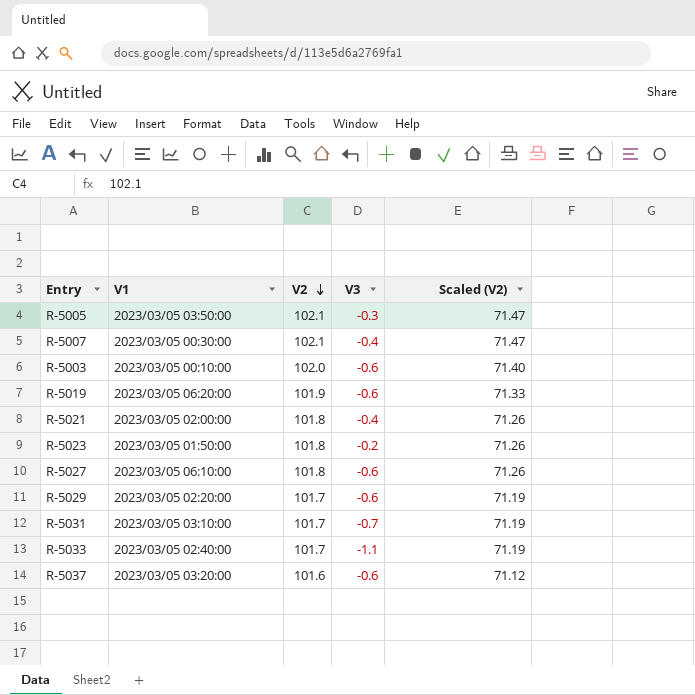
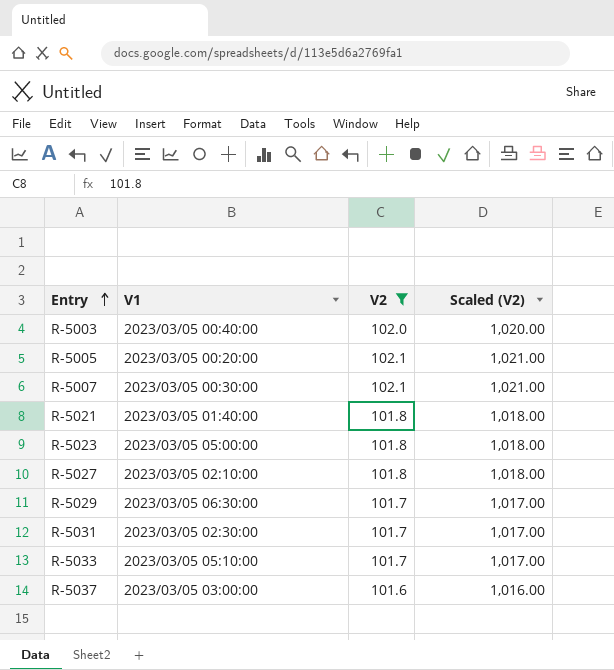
filter: none -> V2 != 101.9
row order: V2 descending -> Entry ascending
column V3 | position: 4 -> none
column Scaled (V2) | formula: [V2] * 0.7 -> [V2] * 10
R-5003 | V1: 2023/03/05 00:10:00 -> 2023/03/05 00:40:00
R-5005 | V1: 2023/03/05 03:50:00 -> 2023/03/05 00:20:00
R-5021 | V1: 2023/03/05 02:00:00 -> 2023/03/05 01:40:00
R-5023 | V1: 2023/03/05 01:50:00 -> 2023/03/05 05:00:00
R-5027 | V1: 2023/03/05 06:10:00 -> 2023/03/05 02:10:00
R-5029 | V1: 2023/03/05 02:20:00 -> 2023/03/05 06:30:00
R-5031 | V1: 2023/03/05 03:10:00 -> 2023/03/05 02:30:00
R-5033 | V1: 2023/03/05 02:40:00 -> 2023/03/05 05:10:00
R-5037 | V1: 2023/03/05 03:20:00 -> 2023/03/05 03:00:00

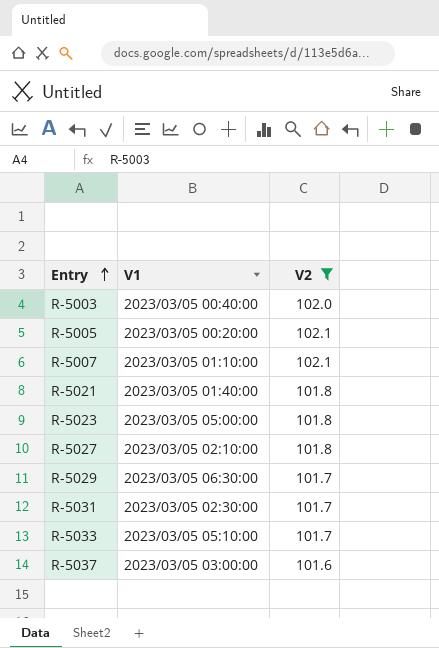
column Scaled (V2) | formula: [V2] * 10 -> none
R-5007 | V1: 2023/03/05 00:30:00 -> 2023/03/05 01:10:00

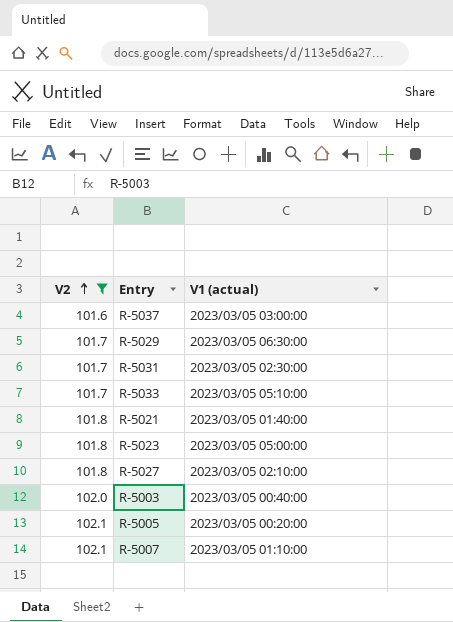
row order: Entry ascending -> V2 ascending
column V2 | position: 3 -> 1
column name: V1 -> V1 (actual)

